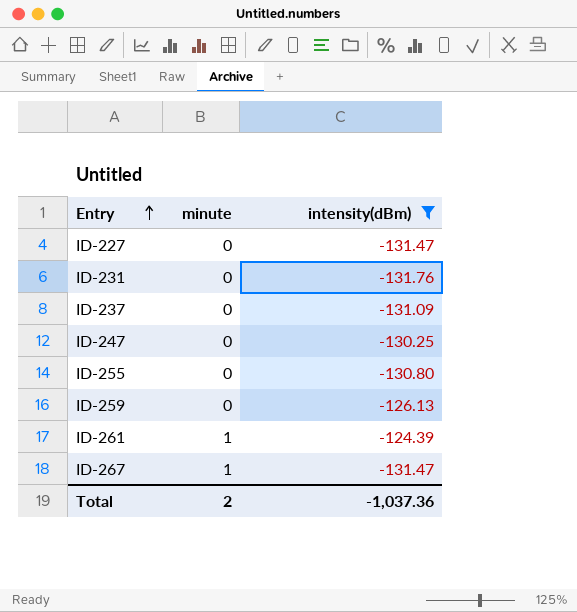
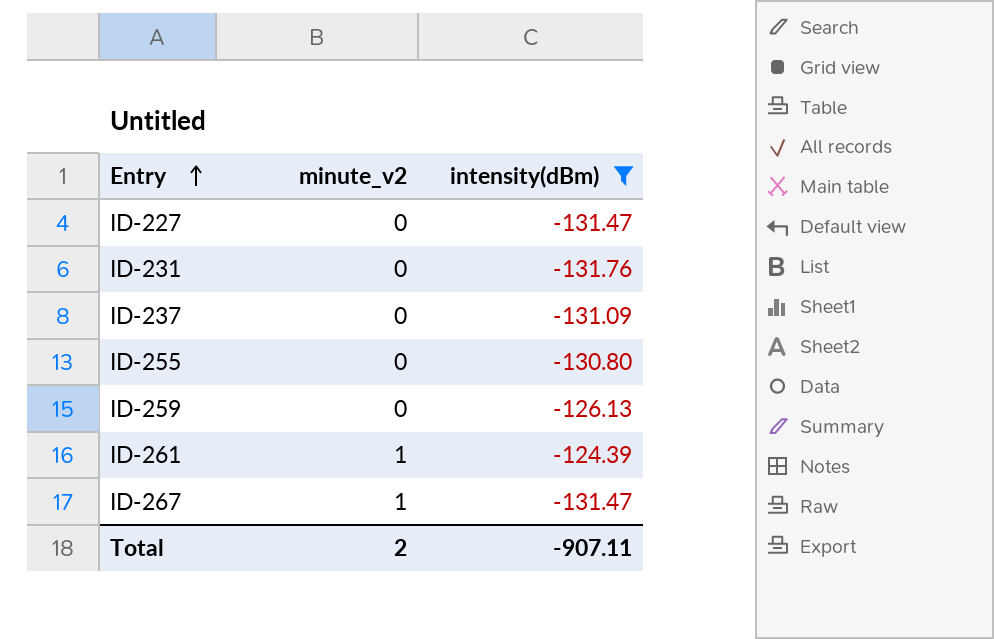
column name: minute -> minute_v2
row ID-247: 0 | -130.25 -> none
Total | intensity(dBm): -1,037.36 -> -907.11

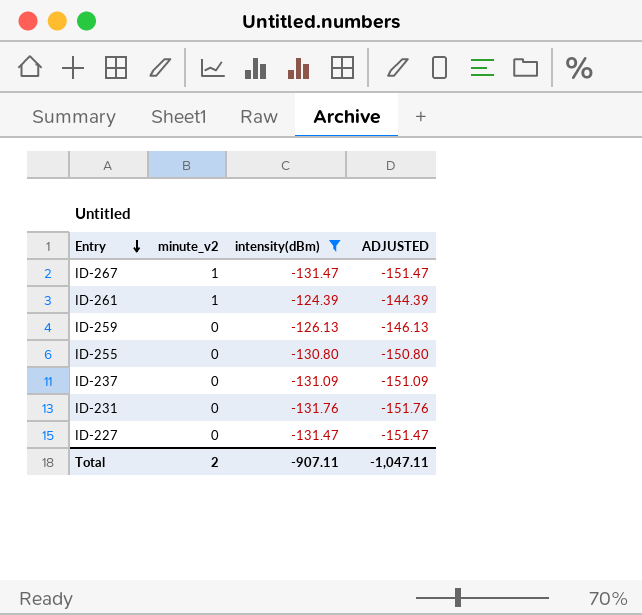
row order: Entry ascending -> Entry descending
column ADJUSTED | formula: none -> [intensity(dBm)] - 20

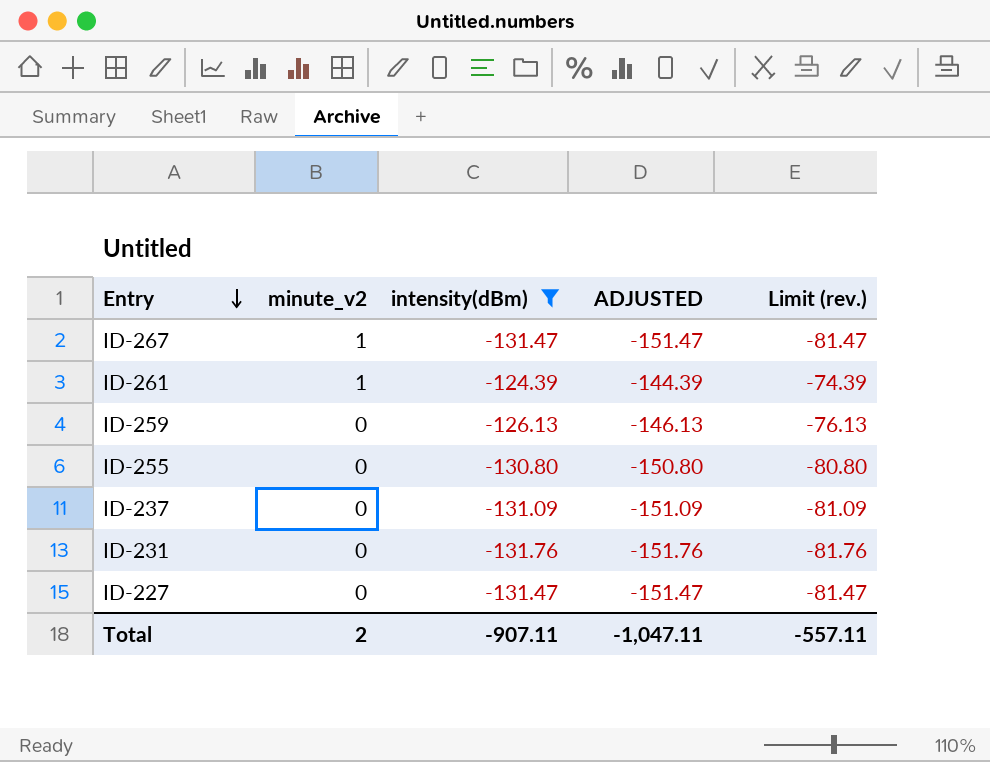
column Limit (rev.) | formula: none -> [intensity(dBm)] + 50

